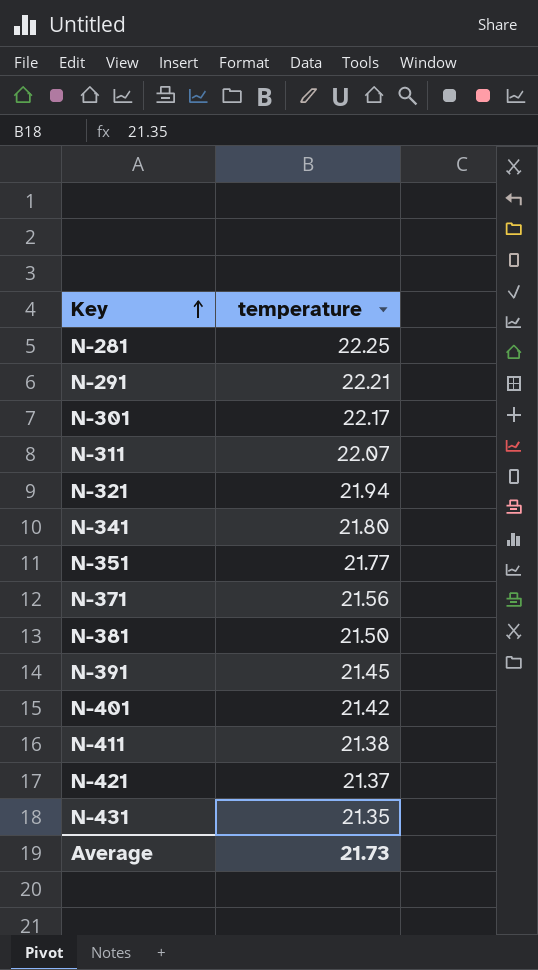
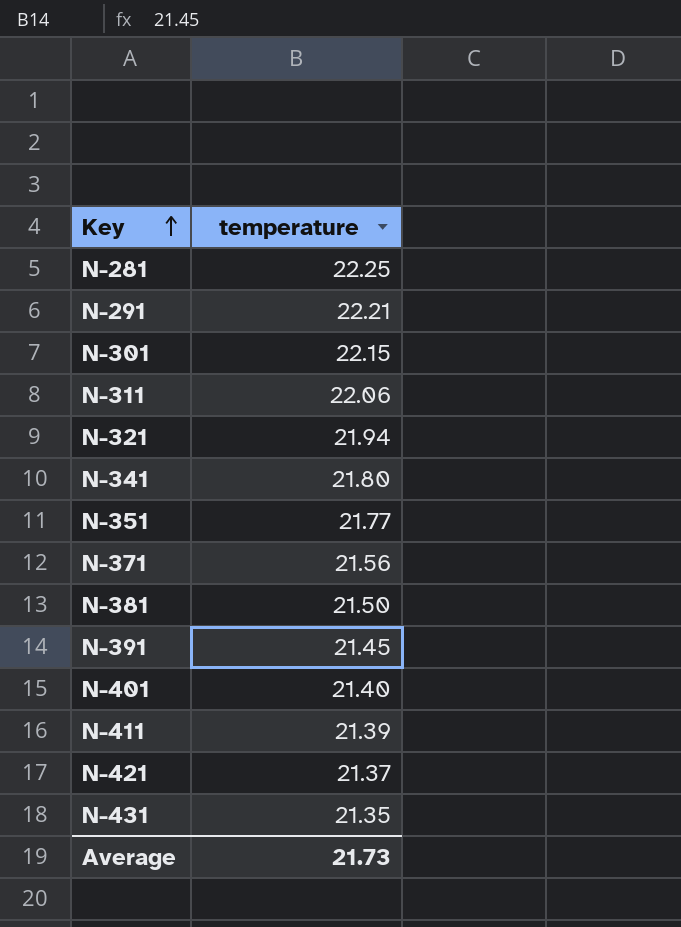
N-301 | temperature: 22.17 -> 22.15
N-311 | temperature: 22.07 -> 22.06
N-401 | temperature: 21.42 -> 21.40
N-411 | temperature: 21.38 -> 21.39

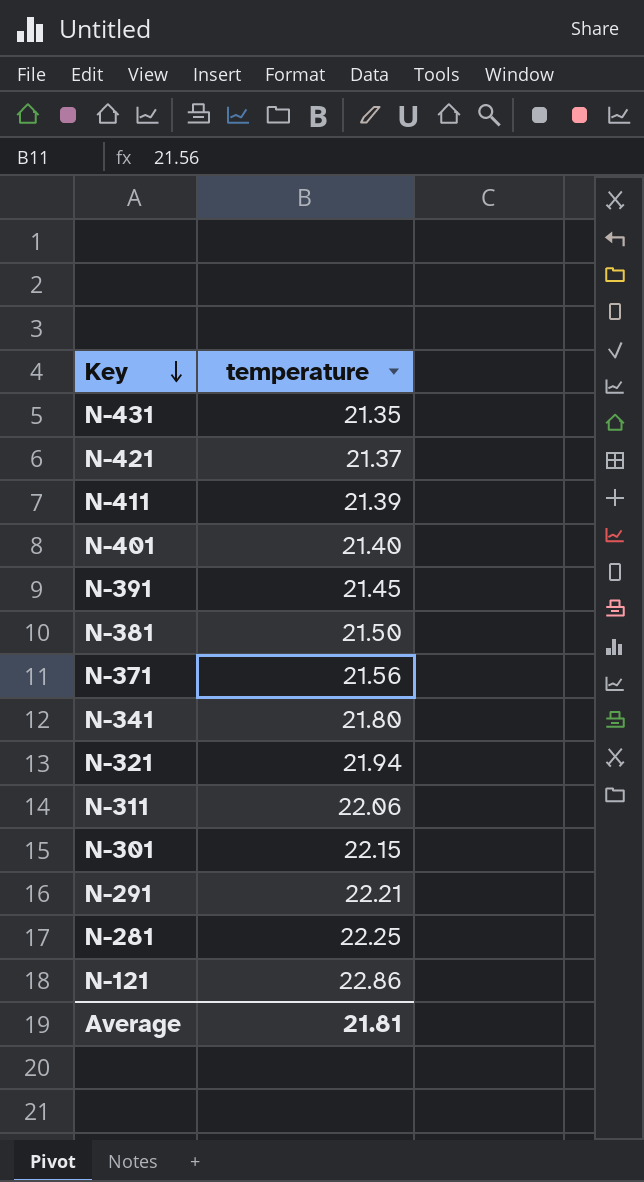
row order: Key ascending -> Key descending
row N-351: 21.77 -> none
row N-121: none -> 22.86
Average | temperature: 21.73 -> 21.81

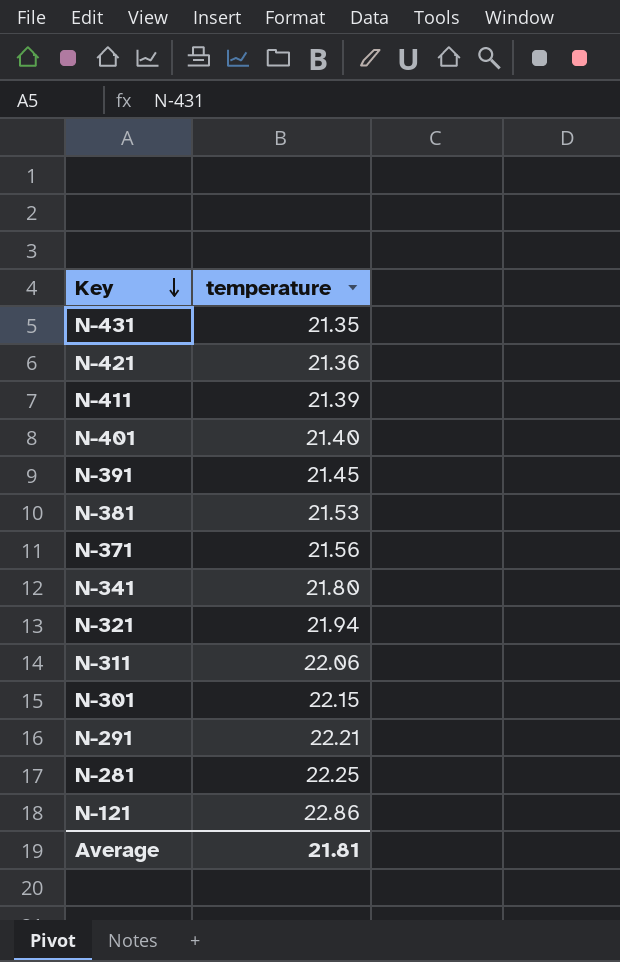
N-421 | temperature: 21.37 -> 21.36
N-381 | temperature: 21.50 -> 21.53

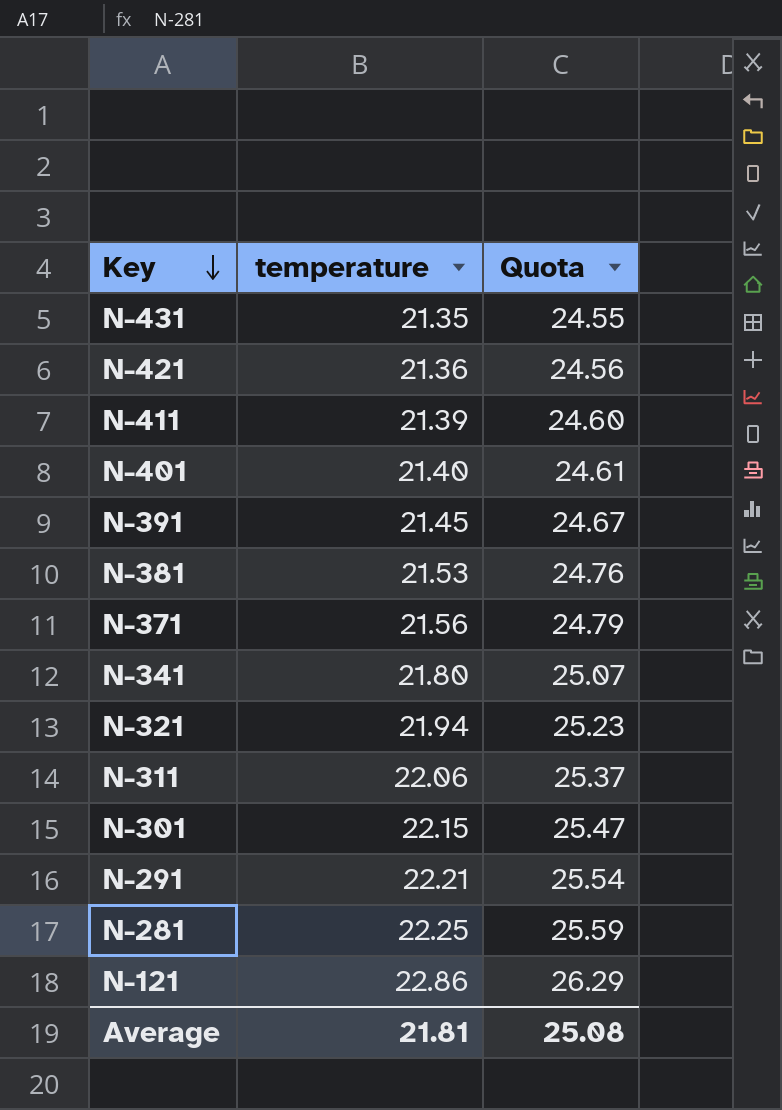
column Quota | formula: none -> [temperature] * 1.15

